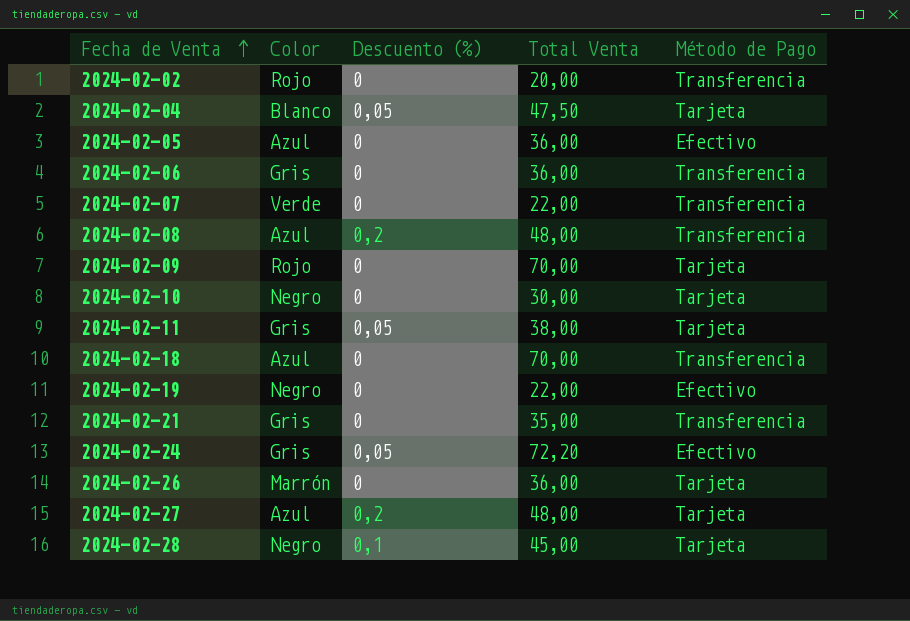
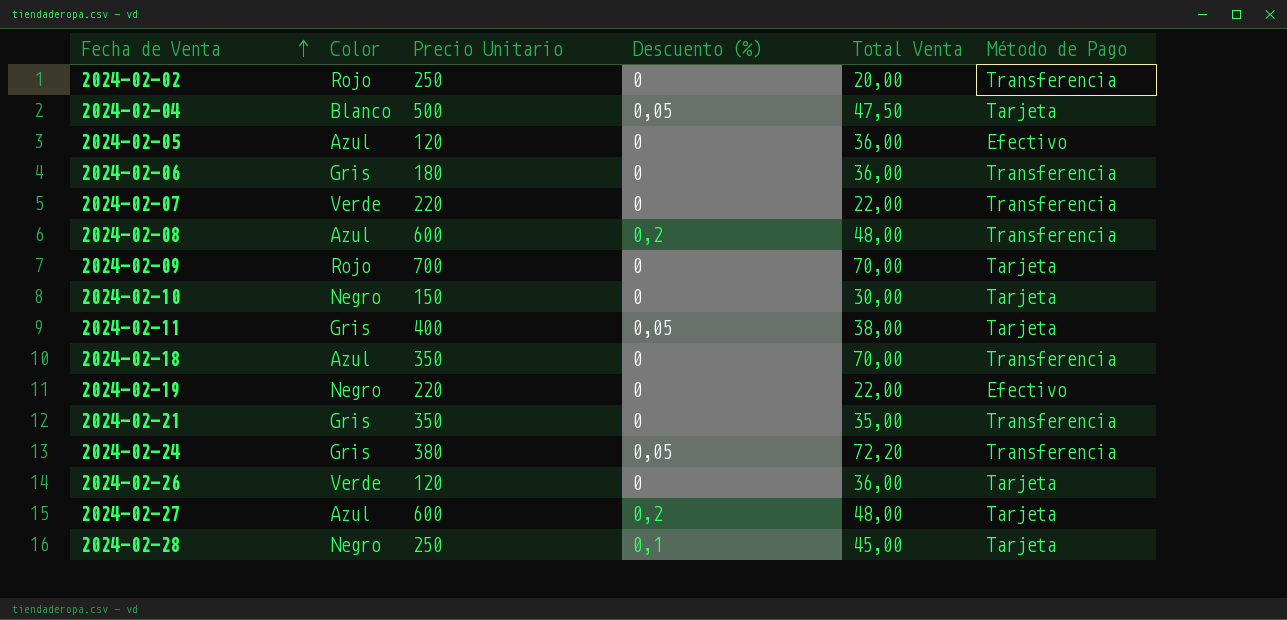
column Precio Unitario | position: none -> 3
2024-02-24 | Método de Pago: Efectivo -> Transferencia
2024-02-26 | Color: Marrón -> Verde

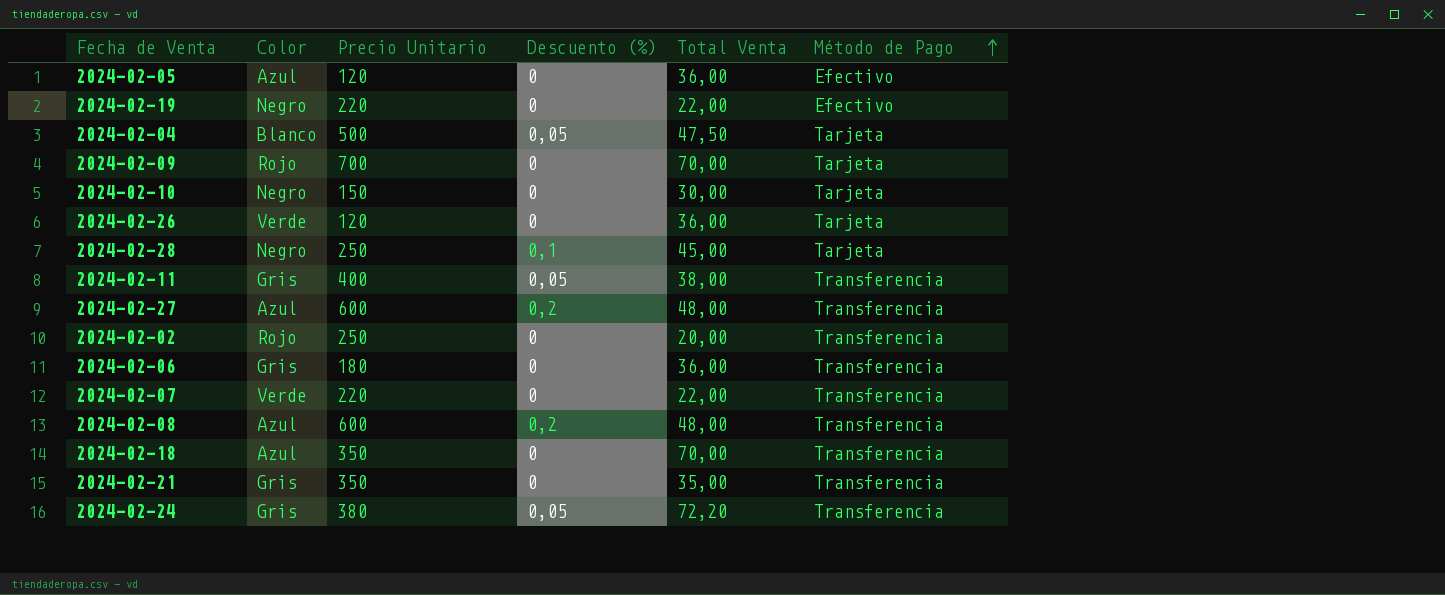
row order: Fecha de Venta ascending -> Método de Pago ascending
2024-02-11 | Método de Pago: Tarjeta -> Transferencia
2024-02-27 | Método de Pago: Tarjeta -> Transferencia

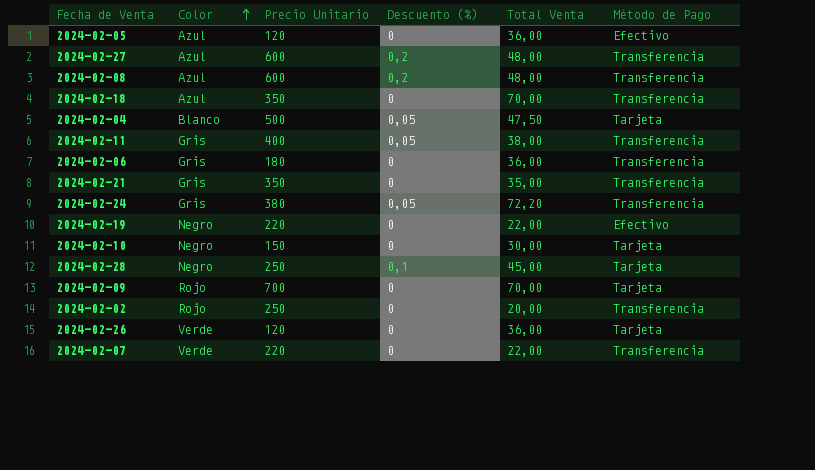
row order: Método de Pago ascending -> Color ascending

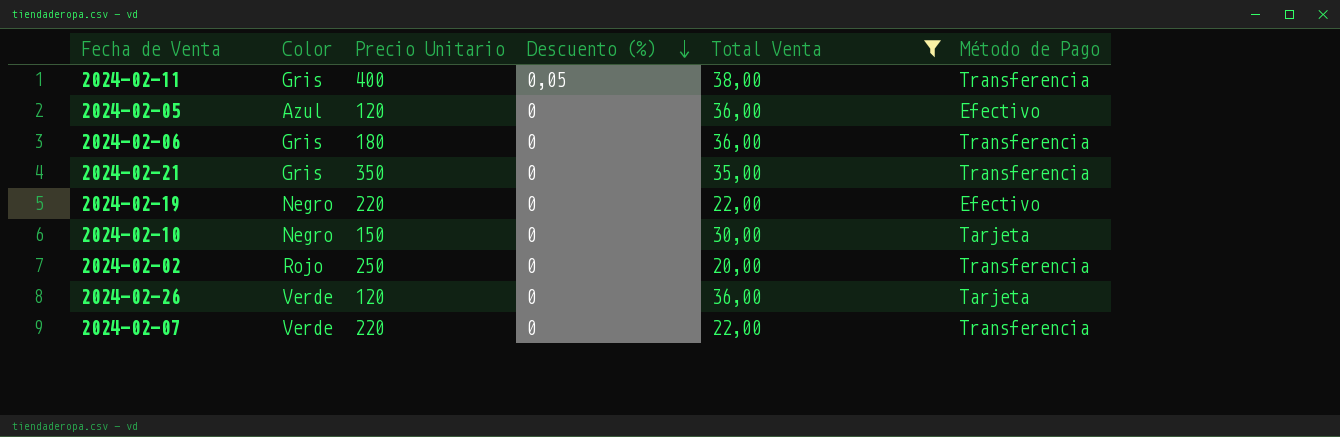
filter: none -> Total Venta <= 38,00
row order: Color ascending -> Descuento (%) descending

